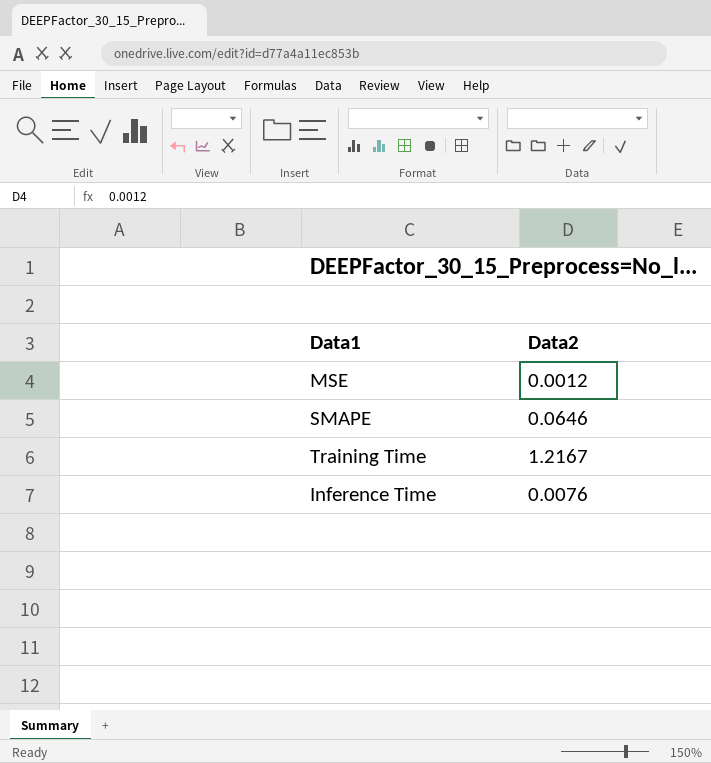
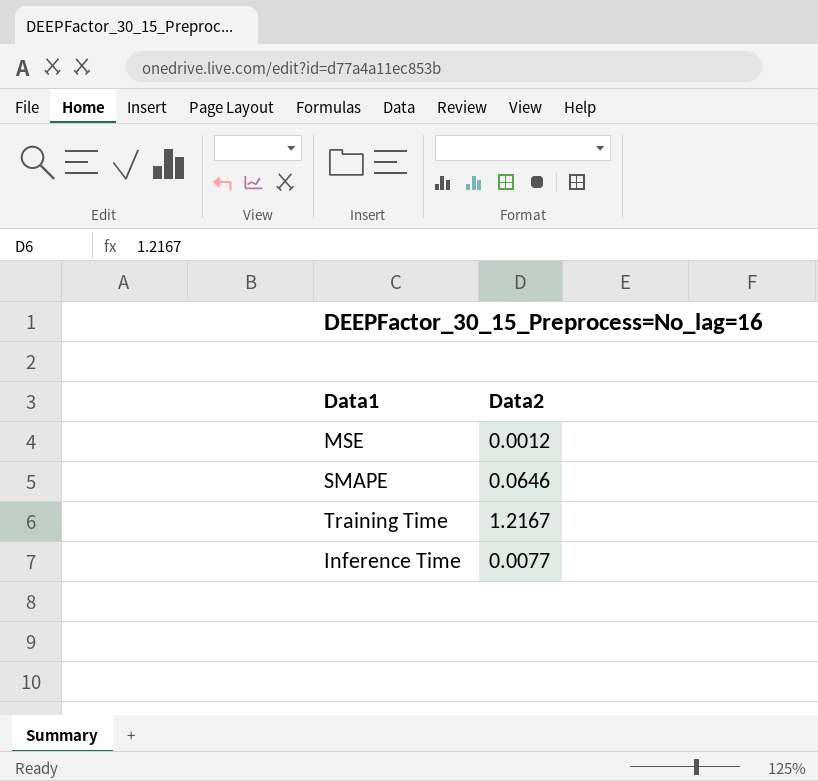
Inference Time | Data2: 0.0076 -> 0.0077

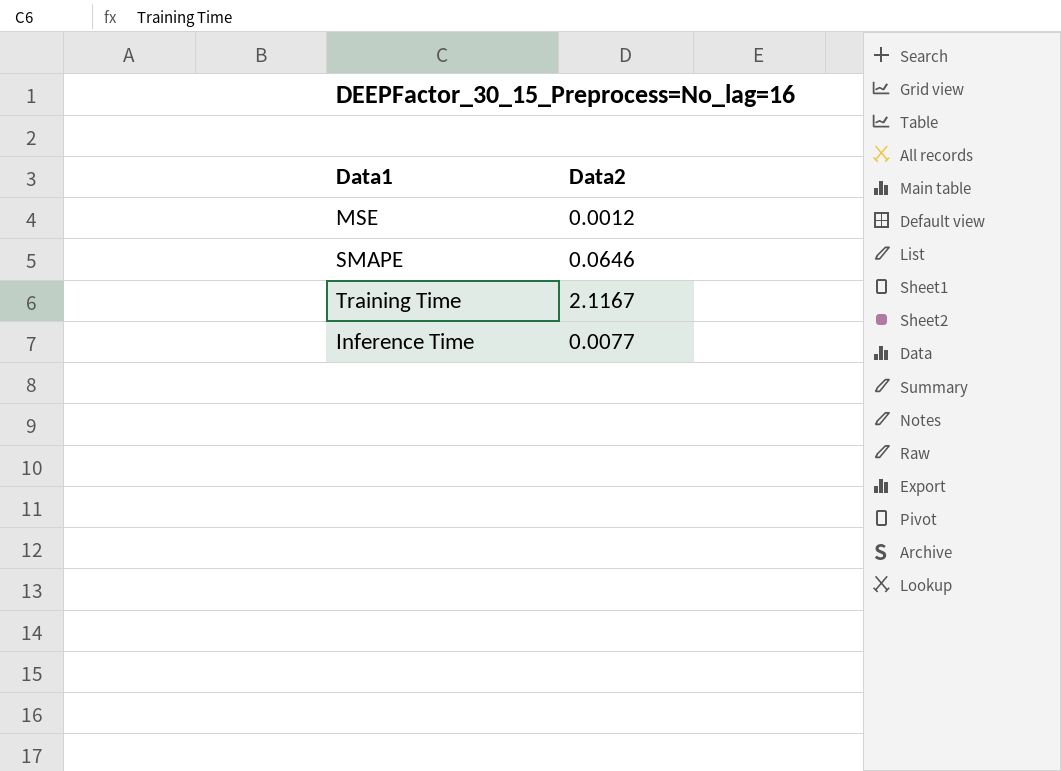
Training Time | Data2: 1.2167 -> 2.1167

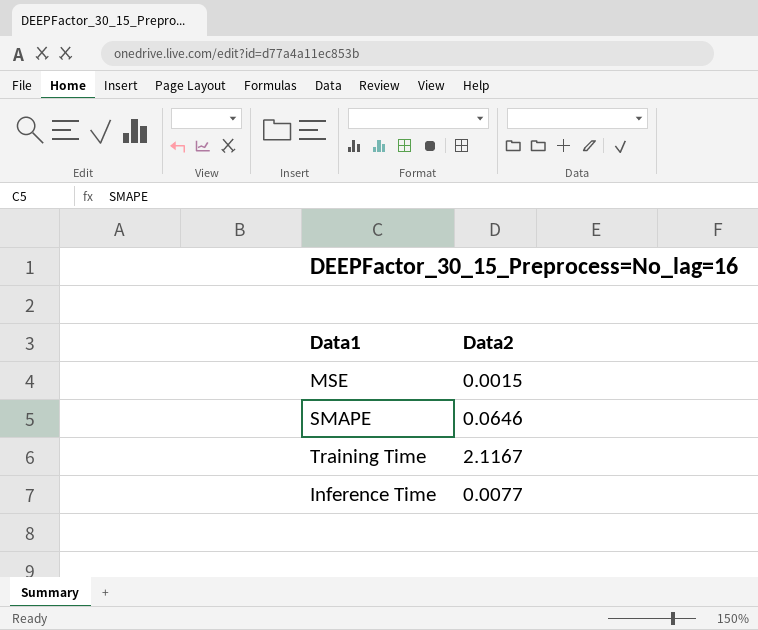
MSE | Data2: 0.0012 -> 0.0015

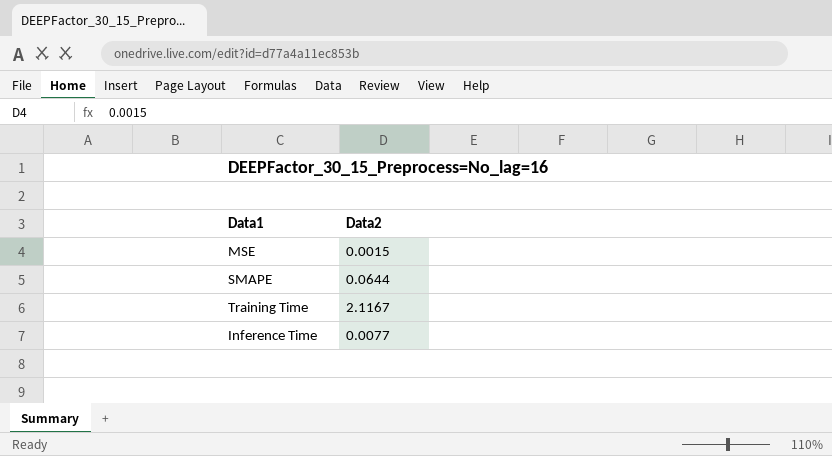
SMAPE | Data2: 0.0646 -> 0.0644

